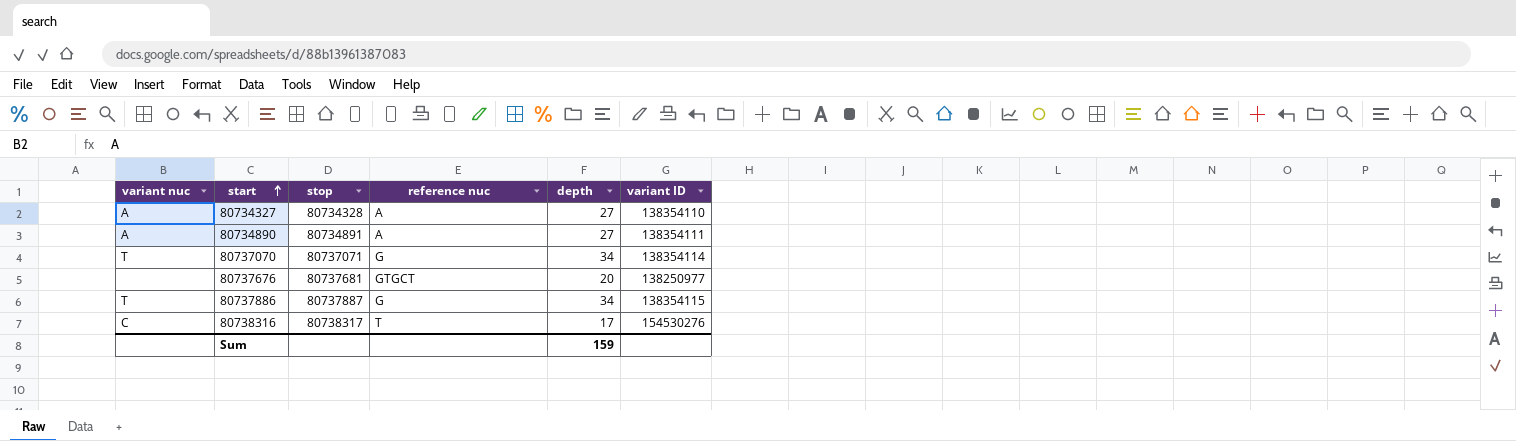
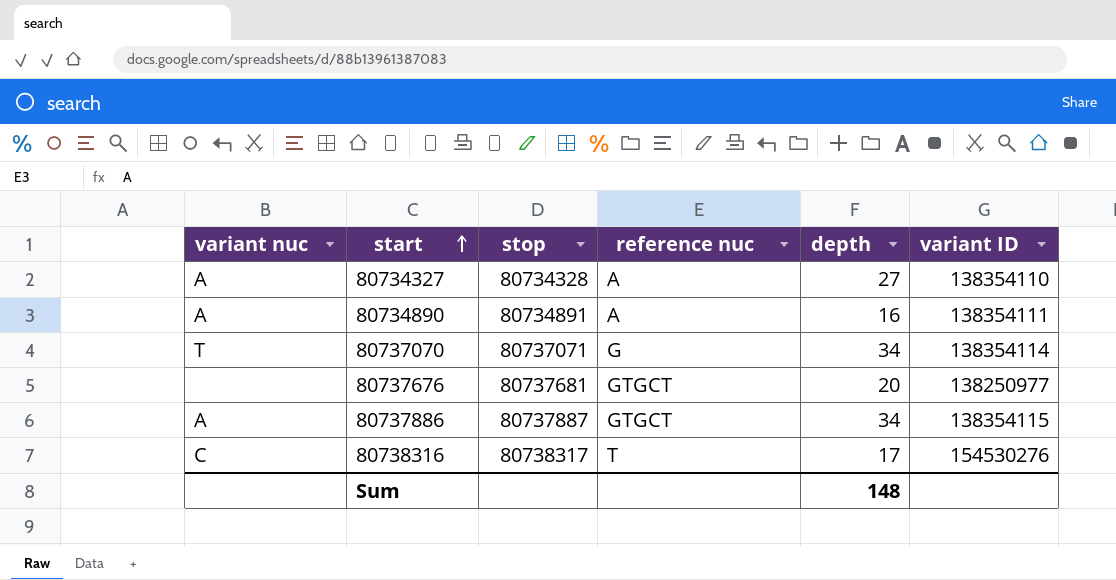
80734890 | depth: 27 -> 16
80737886 | variant nuc: T -> A
80737886 | reference nuc: G -> GTGCT
Sum | depth: 159 -> 148

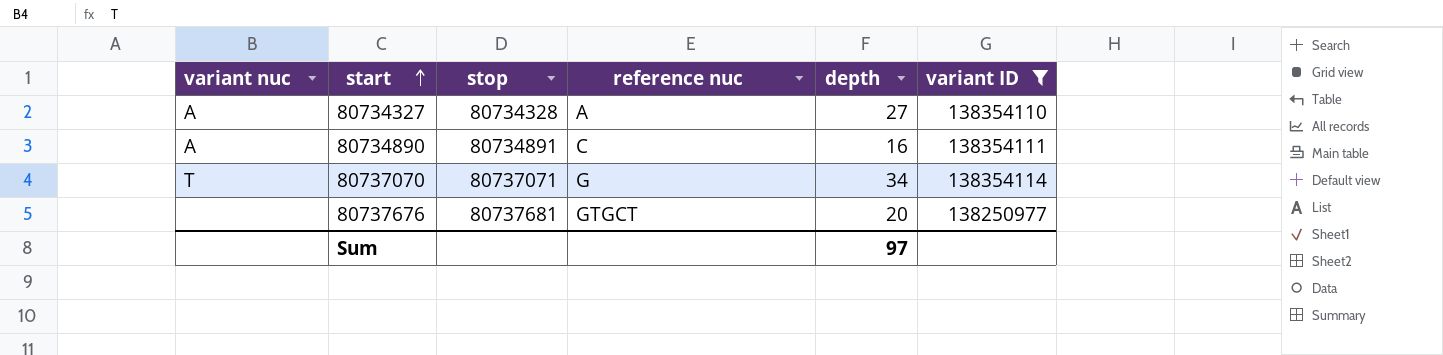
filter: none -> variant ID <= 138354114
80734890 | reference nuc: A -> C
Sum | depth: 148 -> 97

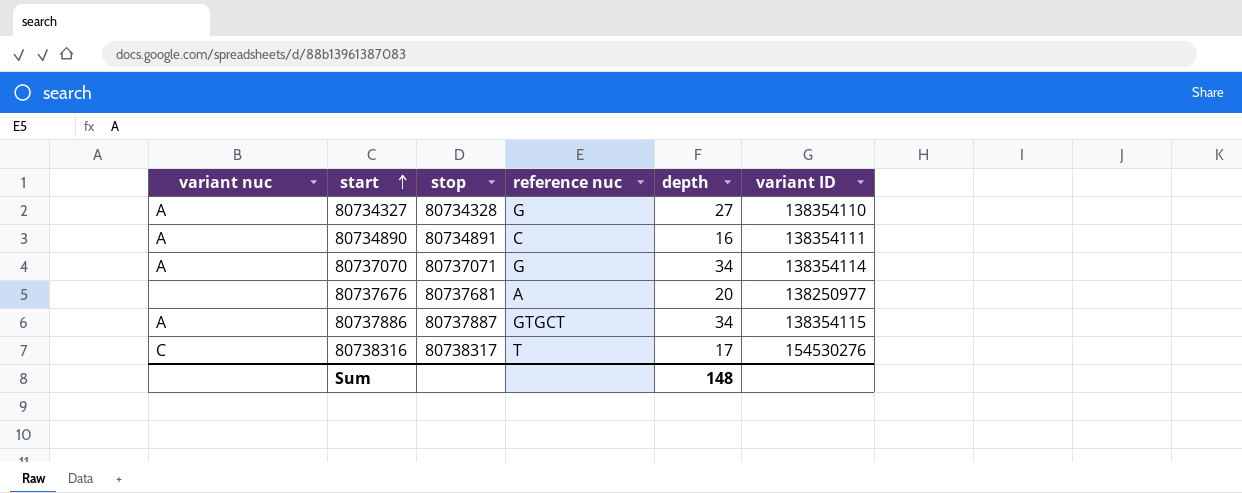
filter: variant ID <= 138354114 -> none
80734327 | reference nuc: A -> G
80737070 | variant nuc: T -> A
80737676 | reference nuc: GTGCT -> A
Sum | depth: 97 -> 148

